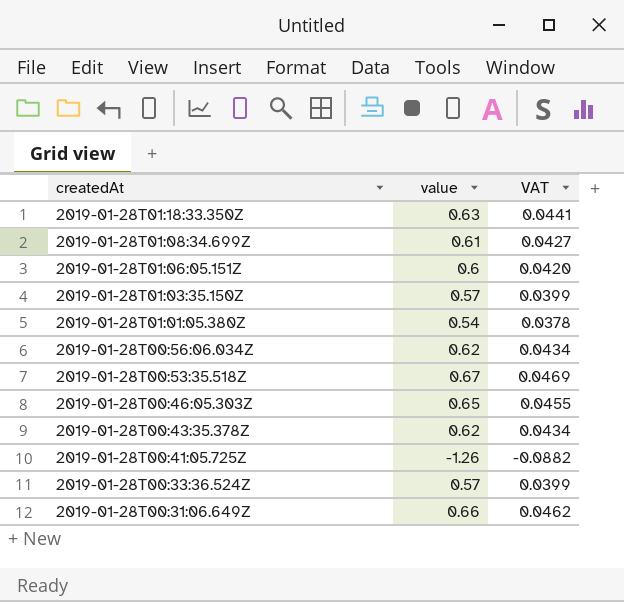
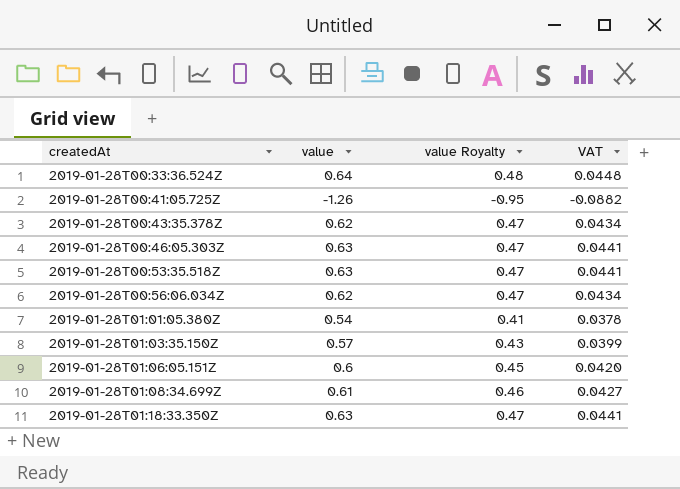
row order: createdAt descending -> createdAt ascending
column value Royalty | formula: none -> [value] * 0.75
row 2019-01-28T00:31:06.649Z: 0.66 | 0.0462 -> none
2019-01-28T00:33:36.524Z | value: 0.57 -> 0.64
2019-01-28T00:33:36.524Z | VAT: 0.0399 -> 0.0448
2019-01-28T00:46:05.303Z | value: 0.65 -> 0.63
2019-01-28T00:46:05.303Z | VAT: 0.0455 -> 0.0441
2019-01-28T00:53:35.518Z | value: 0.67 -> 0.63
2019-01-28T00:53:35.518Z | VAT: 0.0469 -> 0.0441

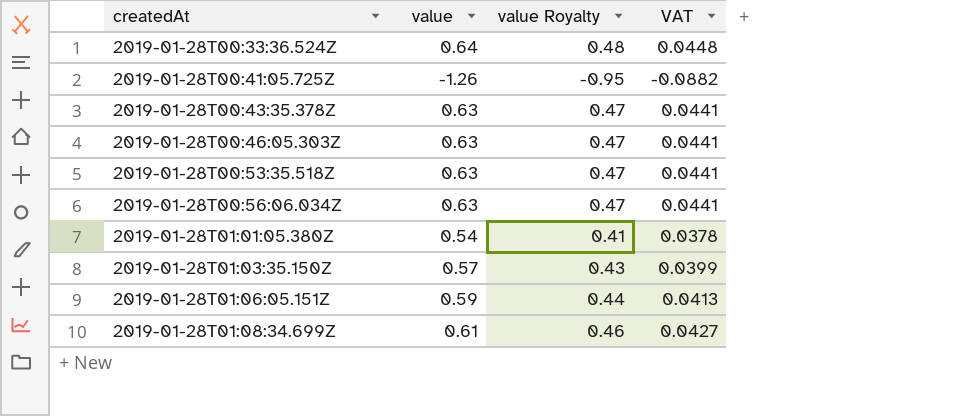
row 2019-01-28T01:18:33.350Z: 0.63 | 0.47 | 0.0441 -> none
2019-01-28T00:43:35.378Z | value: 0.62 -> 0.63
2019-01-28T00:43:35.378Z | VAT: 0.0434 -> 0.0441
2019-01-28T00:56:06.034Z | value: 0.62 -> 0.63
2019-01-28T00:56:06.034Z | VAT: 0.0434 -> 0.0441
2019-01-28T01:06:05.151Z | value: 0.6 -> 0.59
2019-01-28T01:06:05.151Z | value Royalty: 0.45 -> 0.44
2019-01-28T01:06:05.151Z | VAT: 0.0420 -> 0.0413

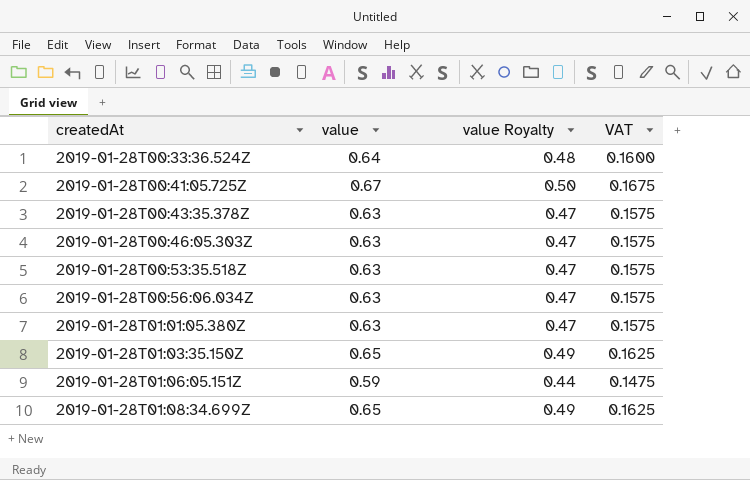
column VAT | formula: [value] * 0.07 -> [value] * 0.25
2019-01-28T00:41:05.725Z | value: -1.26 -> 0.67
2019-01-28T00:41:05.725Z | value Royalty: -0.95 -> 0.50
2019-01-28T01:01:05.380Z | value: 0.54 -> 0.63
2019-01-28T01:01:05.380Z | value Royalty: 0.41 -> 0.47
2019-01-28T01:03:35.150Z | value: 0.57 -> 0.65
2019-01-28T01:03:35.150Z | value Royalty: 0.43 -> 0.49
2019-01-28T01:08:34.699Z | value: 0.61 -> 0.65
2019-01-28T01:08:34.699Z | value Royalty: 0.46 -> 0.49

